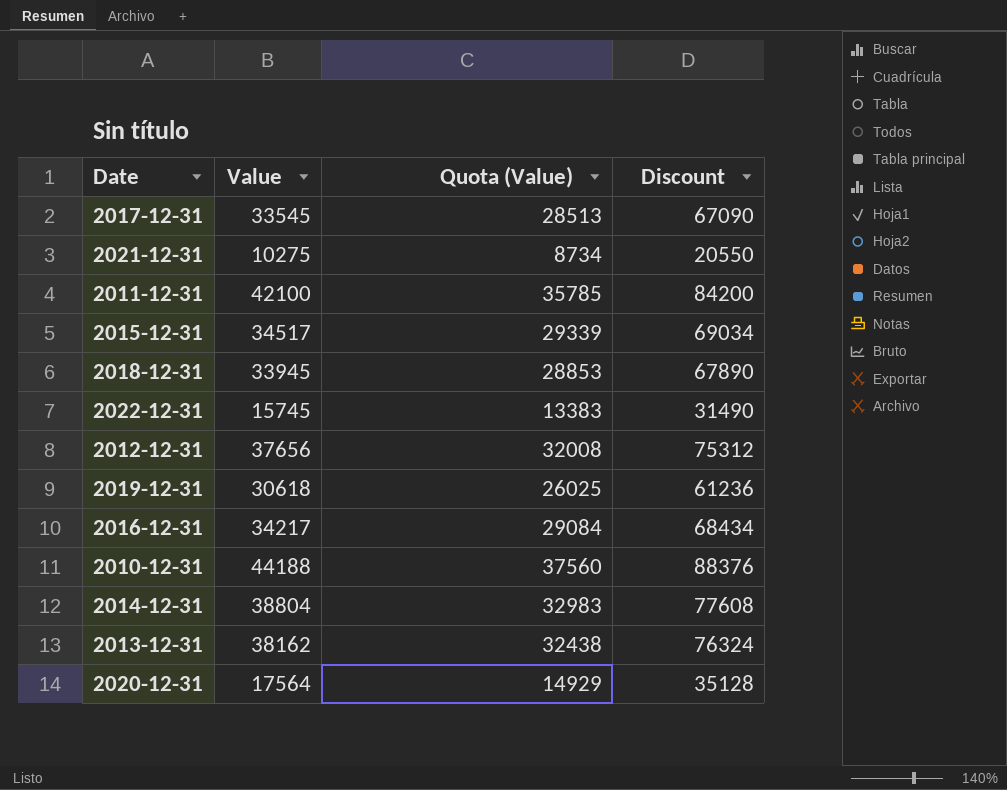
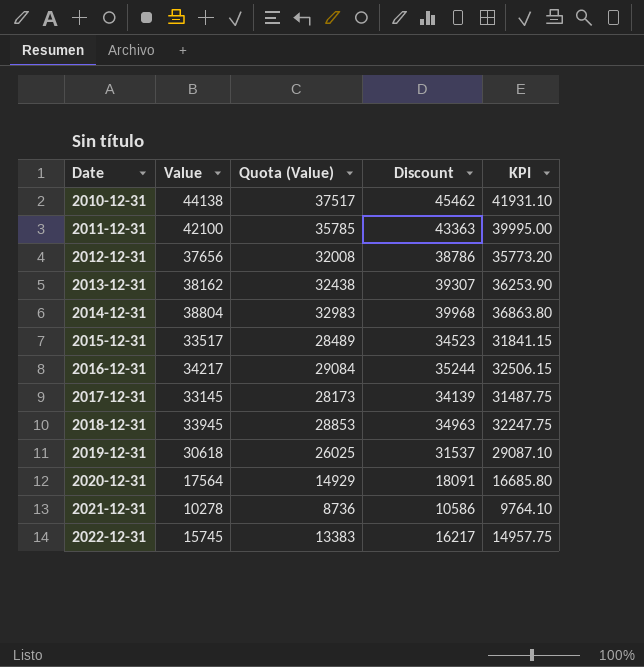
row order: none -> Date ascending
column Discount | formula: [Value] * 2 -> [Value] * 1.03
column KPI | formula: none -> [Value] * 0.95
2010-12-31 | Value: 44188 -> 44138
2010-12-31 | Quota (Value): 37560 -> 37517
2015-12-31 | Value: 34517 -> 33517
2015-12-31 | Quota (Value): 29339 -> 28489
2017-12-31 | Value: 33545 -> 33145
2017-12-31 | Quota (Value): 28513 -> 28173
2021-12-31 | Value: 10275 -> 10278
2021-12-31 | Quota (Value): 8734 -> 8736

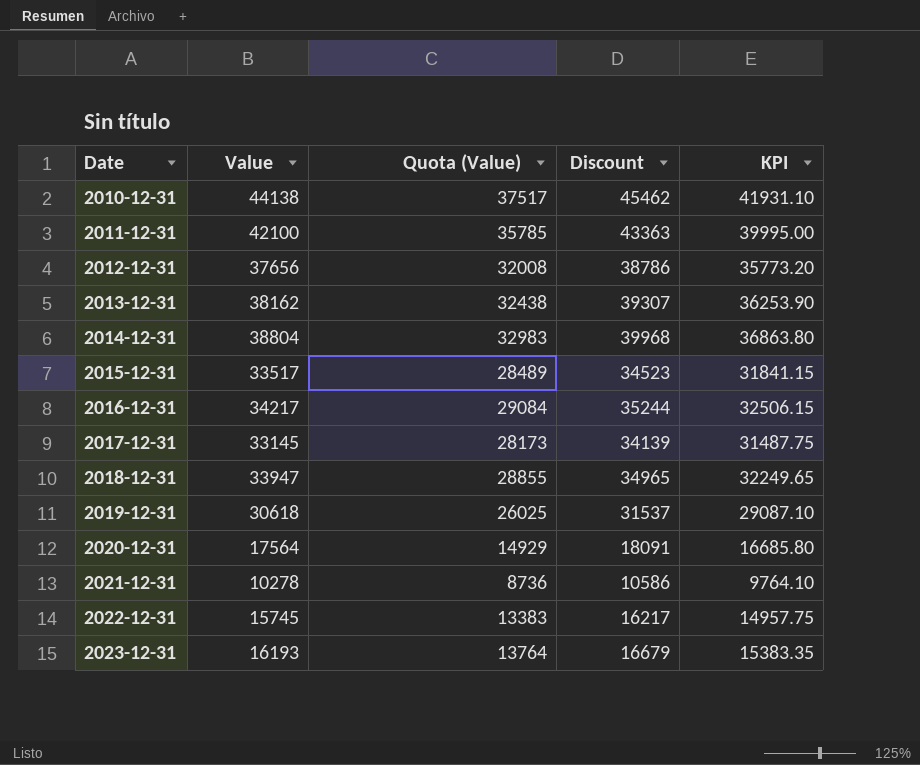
2018-12-31 | Value: 33945 -> 33947
2018-12-31 | Quota (Value): 28853 -> 28855
2018-12-31 | Discount: 34963 -> 34965
2018-12-31 | KPI: 32247.75 -> 32249.65
row 2023-12-31: none -> 16193 | 13764 | 16679 | 15383.35

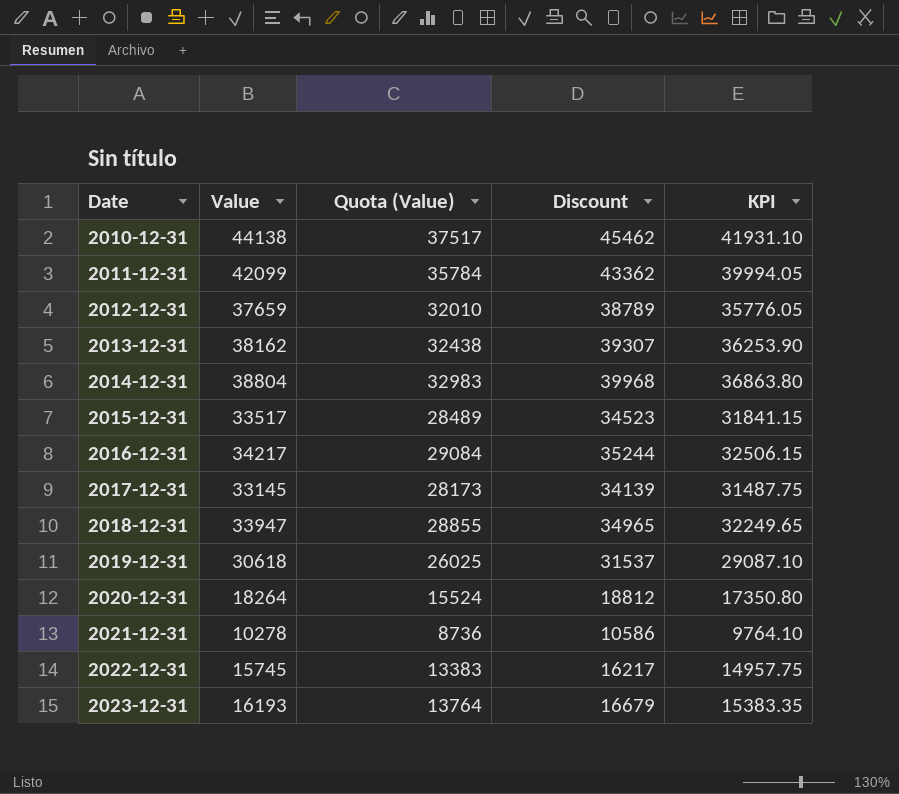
2011-12-31 | Value: 42100 -> 42099
2011-12-31 | Quota (Value): 35785 -> 35784
2011-12-31 | Discount: 43363 -> 43362
2011-12-31 | KPI: 39995.00 -> 39994.05
2012-12-31 | Value: 37656 -> 37659
2012-12-31 | Quota (Value): 32008 -> 32010
2012-12-31 | Discount: 38786 -> 38789
2012-12-31 | KPI: 35773.20 -> 35776.05
2020-12-31 | Value: 17564 -> 18264
2020-12-31 | Quota (Value): 14929 -> 15524
2020-12-31 | Discount: 18091 -> 18812
2020-12-31 | KPI: 16685.80 -> 17350.80

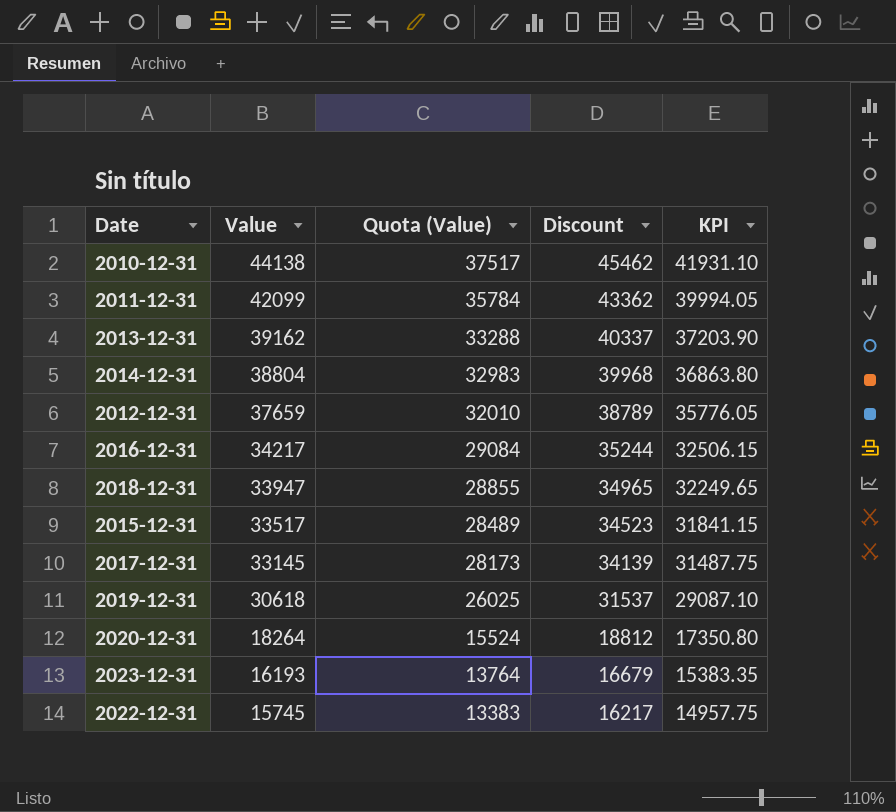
row order: Date ascending -> Value descending
row 2021-12-31: 10278 | 8736 | 10586 | 9764.10 -> none
2013-12-31 | Value: 38162 -> 39162
2013-12-31 | Quota (Value): 32438 -> 33288
2013-12-31 | Discount: 39307 -> 40337
2013-12-31 | KPI: 36253.90 -> 37203.90

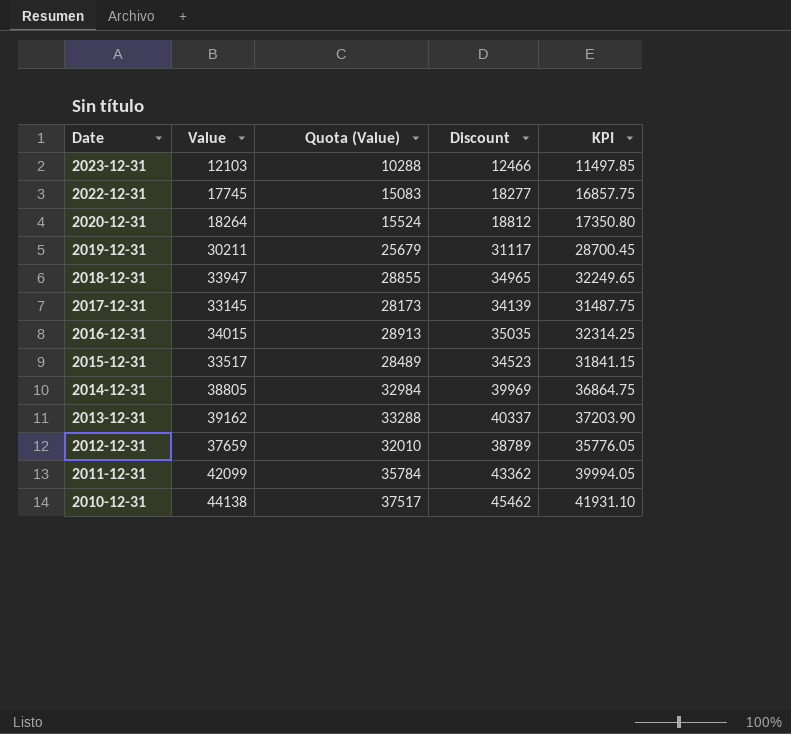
row order: Value descending -> Date descending
2023-12-31 | Value: 16193 -> 12103
2023-12-31 | Quota (Value): 13764 -> 10288
2023-12-31 | Discount: 16679 -> 12466
2023-12-31 | KPI: 15383.35 -> 11497.85
2022-12-31 | Value: 15745 -> 17745
2022-12-31 | Quota (Value): 13383 -> 15083
2022-12-31 | Discount: 16217 -> 18277
2022-12-31 | KPI: 14957.75 -> 16857.75
2019-12-31 | Value: 30618 -> 30211
2019-12-31 | Quota (Value): 26025 -> 25679
2019-12-31 | Discount: 31537 -> 31117
2019-12-31 | KPI: 29087.10 -> 28700.45
2016-12-31 | Value: 34217 -> 34015
2016-12-31 | Quota (Value): 29084 -> 28913
2016-12-31 | Discount: 35244 -> 35035
2016-12-31 | KPI: 32506.15 -> 32314.25
2014-12-31 | Value: 38804 -> 38805
2014-12-31 | Quota (Value): 32983 -> 32984
2014-12-31 | Discount: 39968 -> 39969
2014-12-31 | KPI: 36863.80 -> 36864.75

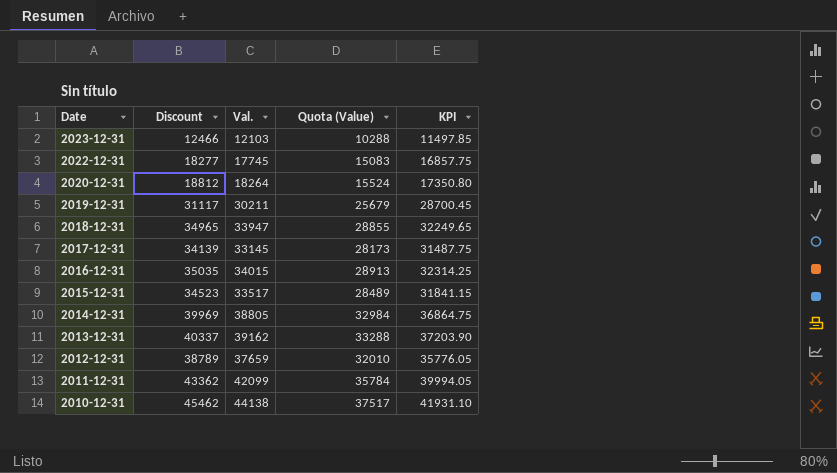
column Discount | position: 4 -> 2
column name: Value -> Val.

